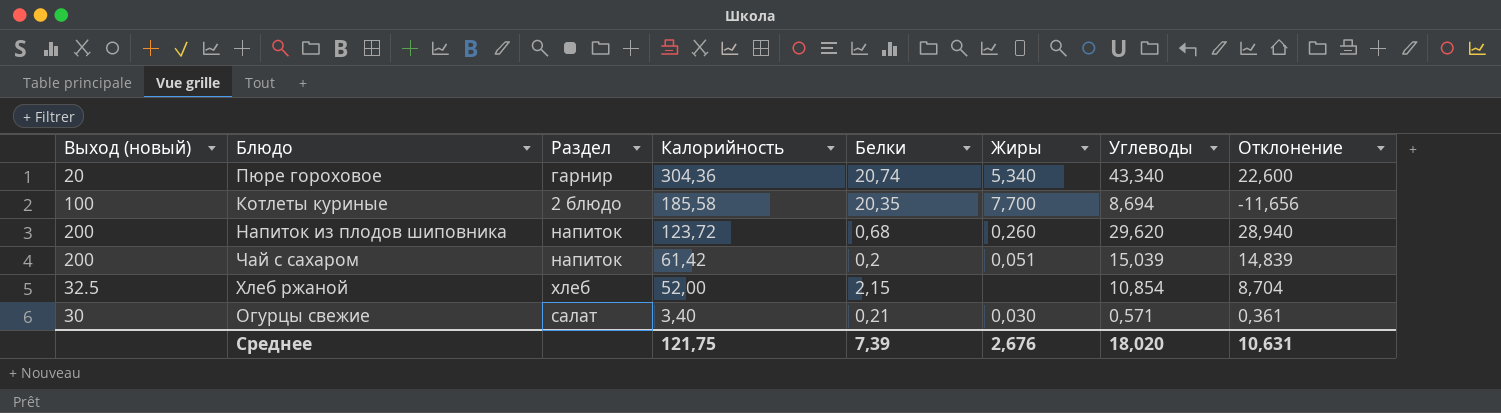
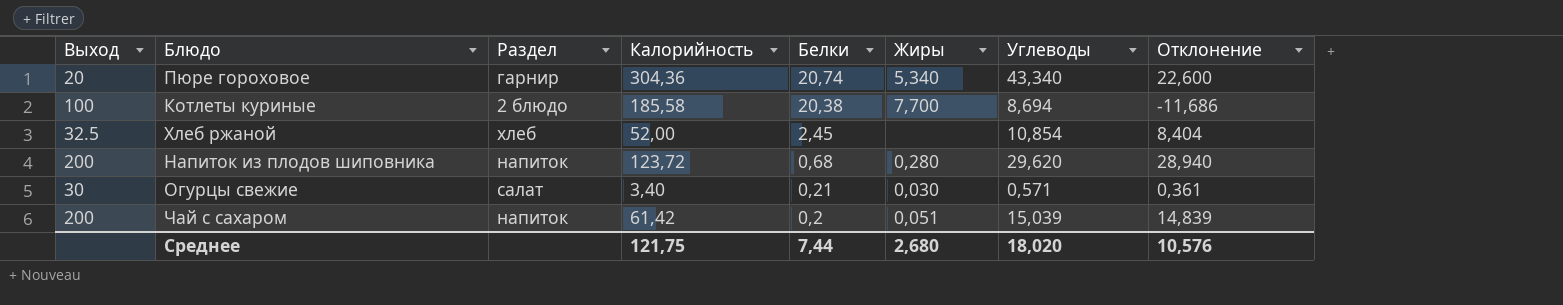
row order: Калорийность descending -> Белки descending
column name: Выход (новый) -> Выход
Котлеты куриные | Белки: 20,35 -> 20,38
Котлеты куриные | Отклонение: -11,656 -> -11,686
Хлеб ржаной | Белки: 2,15 -> 2,45
Хлеб ржаной | Отклонение: 8,704 -> 8,404
Напиток из плодов шиповника | Жиры: 0,260 -> 0,280
Среднее | Белки: 7,39 -> 7,44
Среднее | Жиры: 2,676 -> 2,680
Среднее | Отклонение: 10,631 -> 10,576

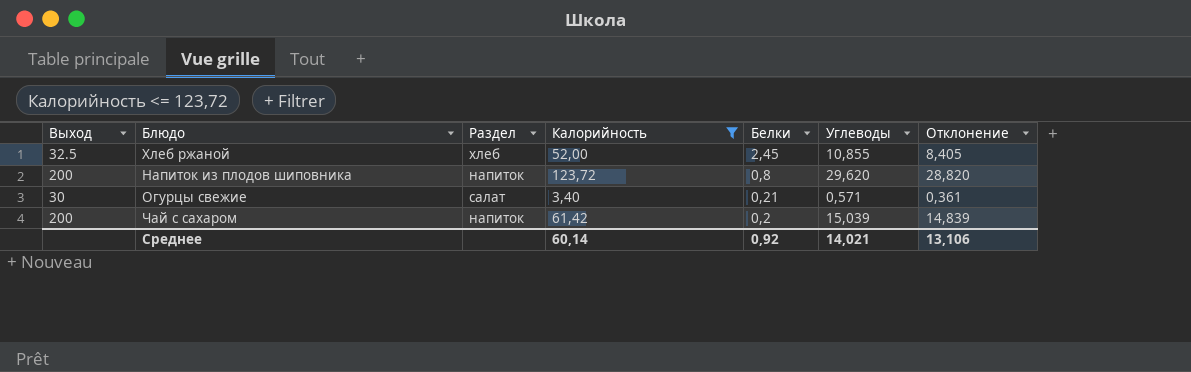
filter: none -> Калорийность <= 123,72
column Жиры | position: 6 -> none
Хлеб ржаной | Углеводы: 10,854 -> 10,855
Хлеб ржаной | Отклонение: 8,404 -> 8,405
Напиток из плодов шиповника | Белки: 0,68 -> 0,8
Напиток из плодов шиповника | Отклонение: 28,940 -> 28,820
Среднее | Калорийность: 121,75 -> 60,14
Среднее | Белки: 7,44 -> 0,92
Среднее | Углеводы: 18,020 -> 14,021
Среднее | Отклонение: 10,576 -> 13,106

